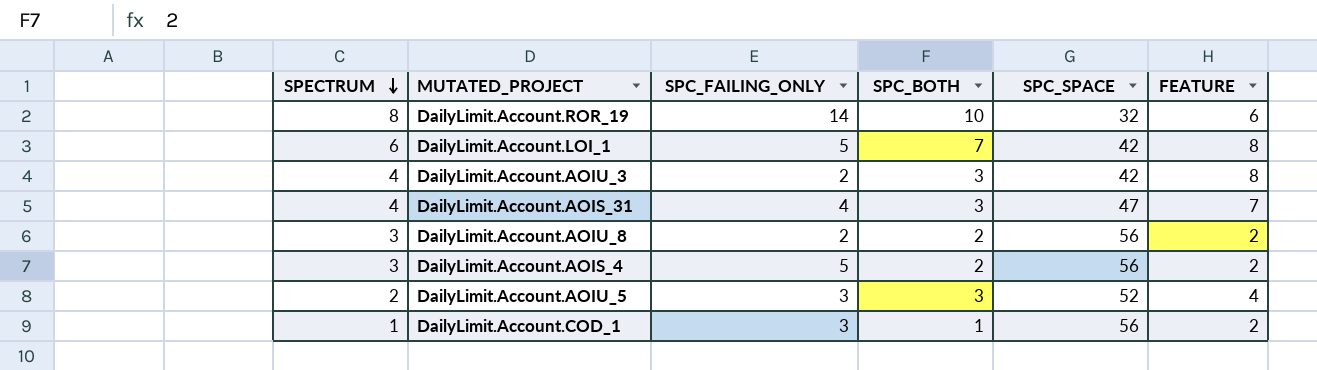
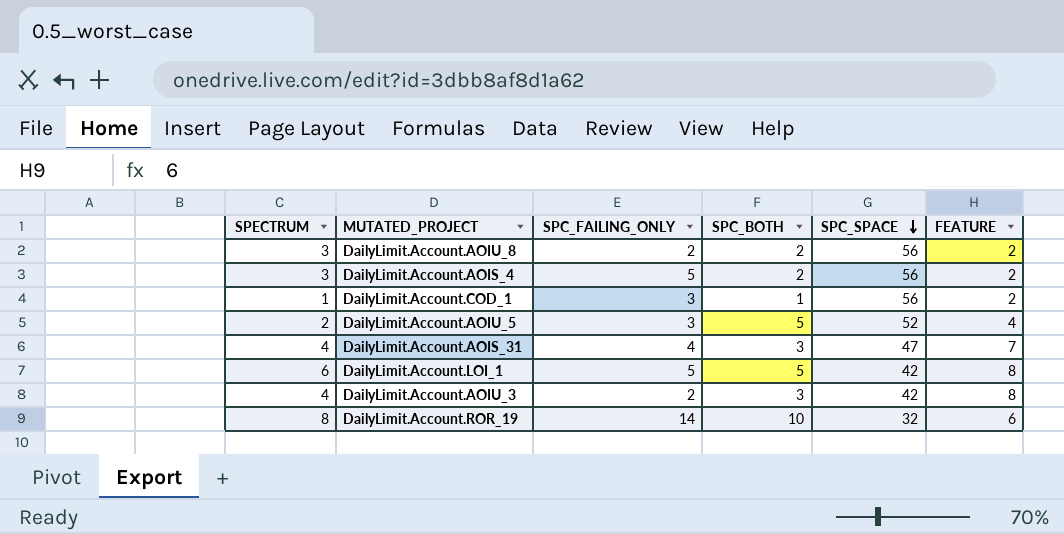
row order: SPECTRUM descending -> SPC_SPACE descending
DailyLimit.Account.AOIU_5 | SPC_BOTH: 3 -> 5
DailyLimit.Account.LOI_1 | SPC_BOTH: 7 -> 5

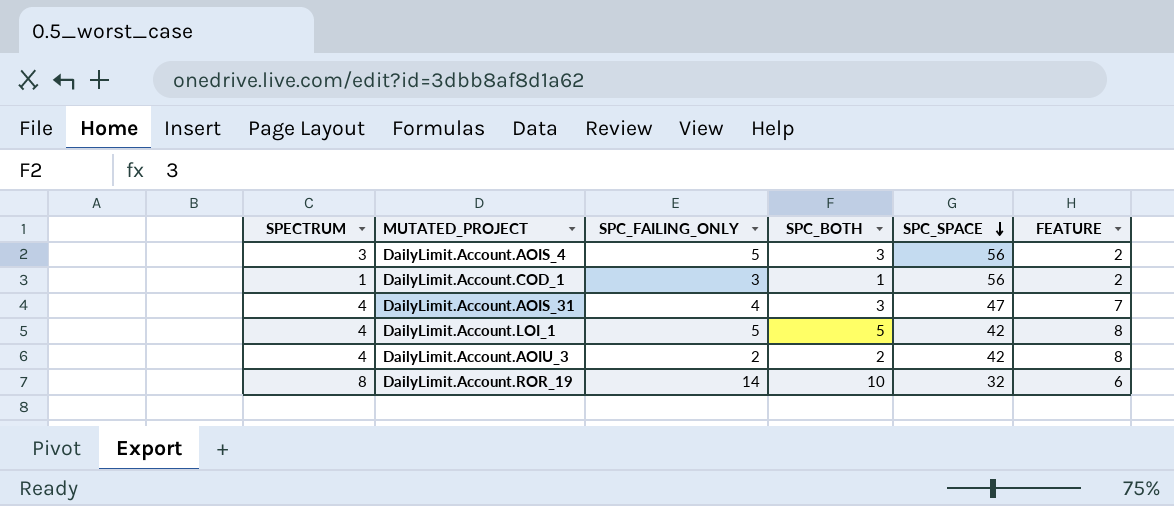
row DailyLimit.Account.AOIU_8: 3 | 2 | 2 | 56 | 2 -> none
row DailyLimit.Account.AOIU_5: 2 | 3 | 5 | 52 | 4 -> none
DailyLimit.Account.AOIS_4 | SPC_BOTH: 2 -> 3
DailyLimit.Account.LOI_1 | SPECTRUM: 6 -> 4
DailyLimit.Account.AOIU_3 | SPC_BOTH: 3 -> 2

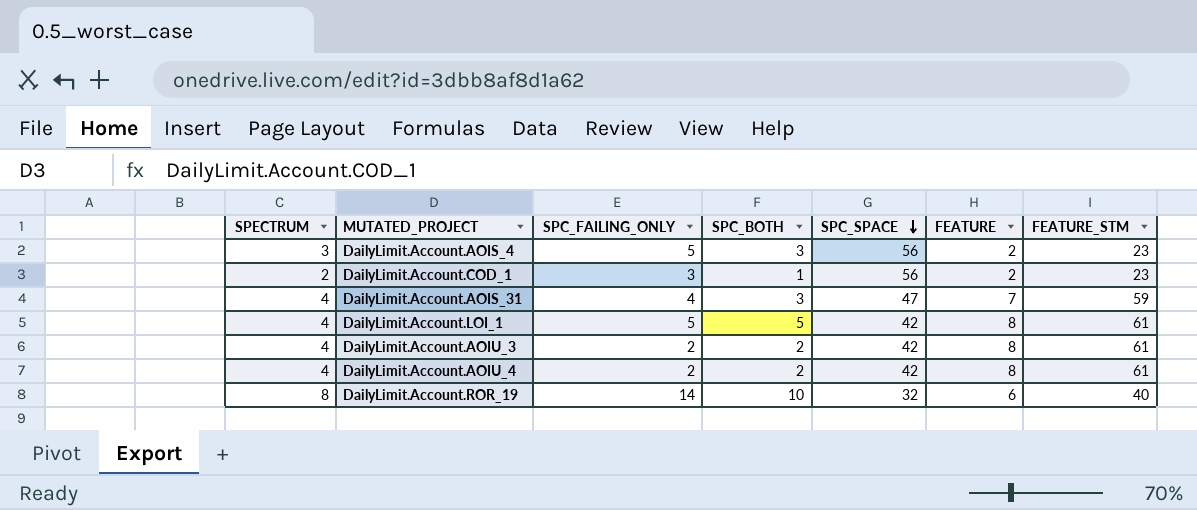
column FEATURE_STM | position: none -> 7
DailyLimit.Account.COD_1 | SPECTRUM: 1 -> 2
row DailyLimit.Account.AOIU_4: none -> 4 | 2 | 2 | 42 | 8 | 61

